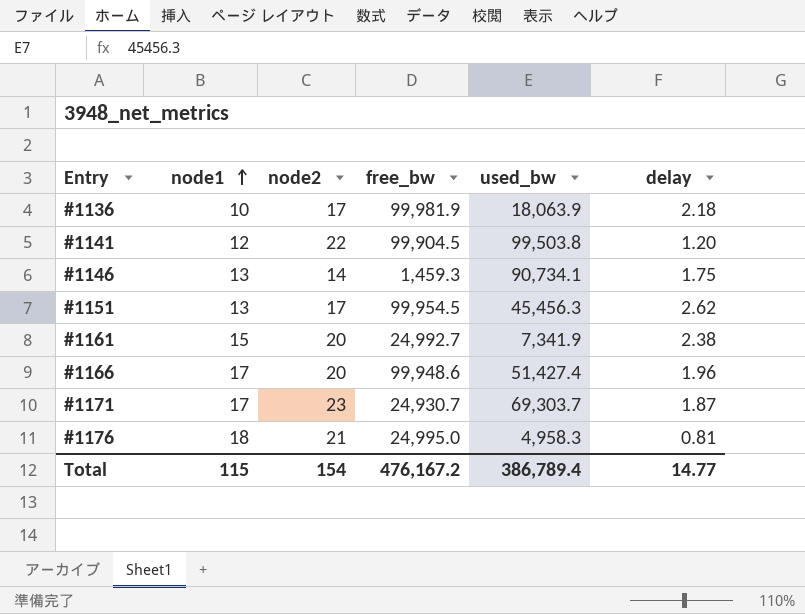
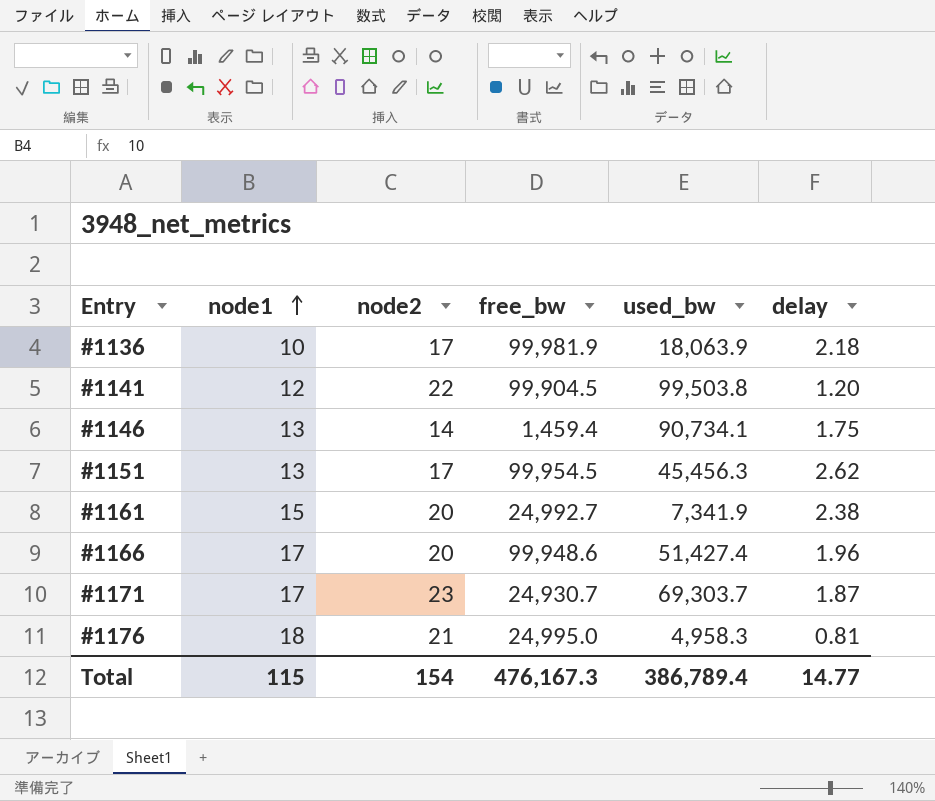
#1146 | free_bw: 1,459.3 -> 1,459.4
Total | free_bw: 476,167.2 -> 476,167.3

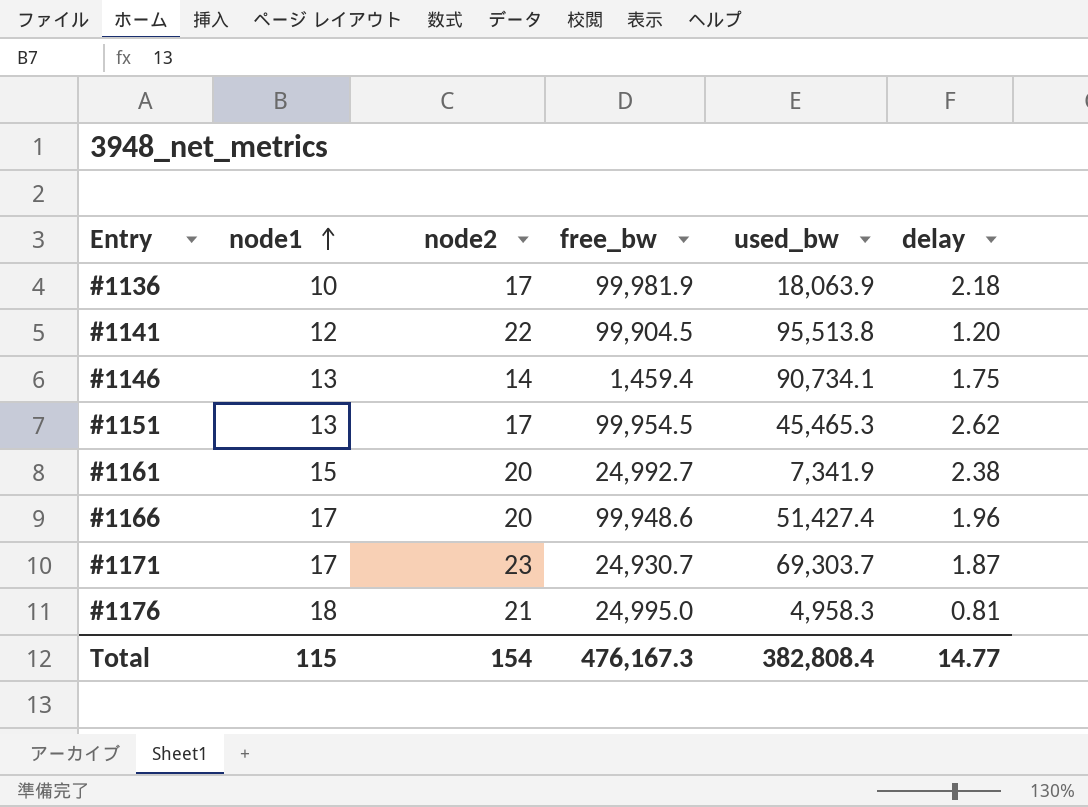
#1141 | used_bw: 99,503.8 -> 95,513.8
#1151 | used_bw: 45,456.3 -> 45,465.3
Total | used_bw: 386,789.4 -> 382,808.4

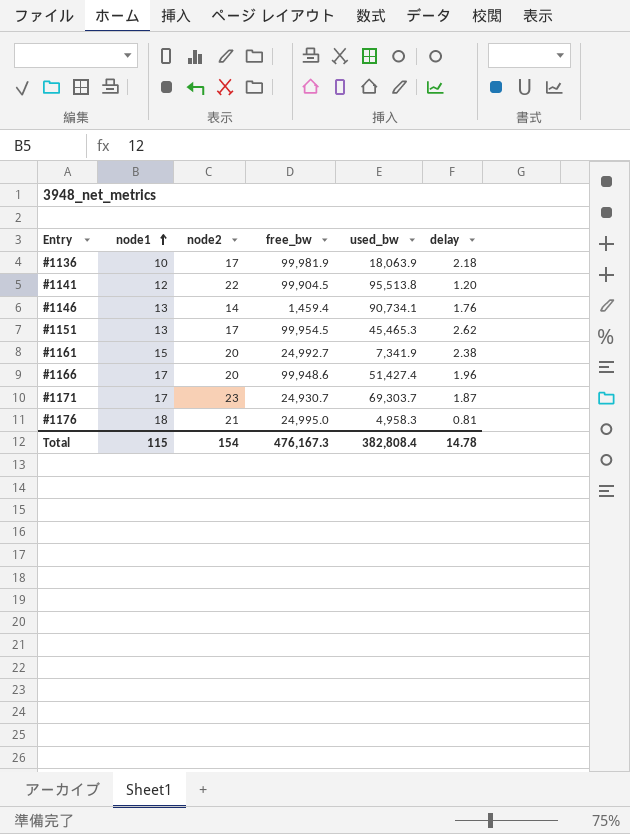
#1146 | delay: 1.75 -> 1.76
Total | delay: 14.77 -> 14.78

